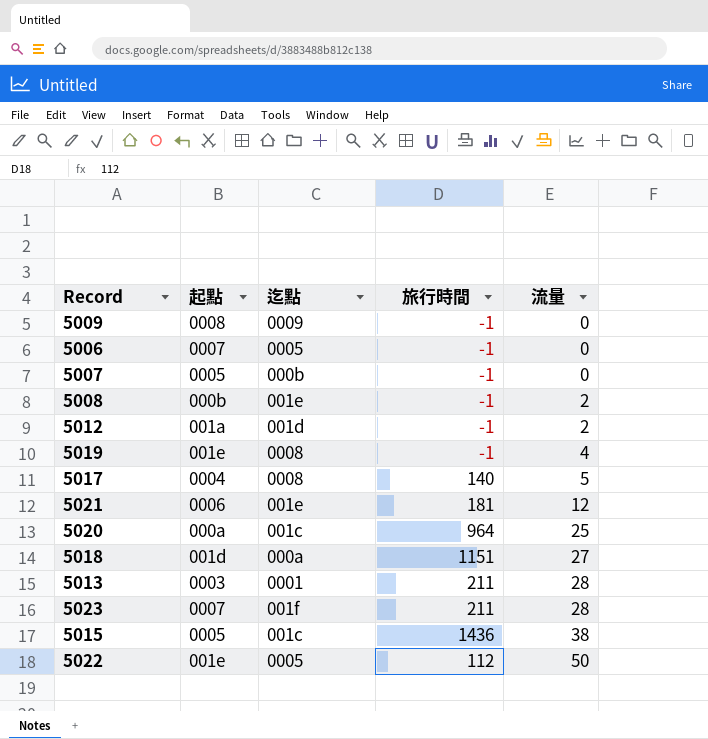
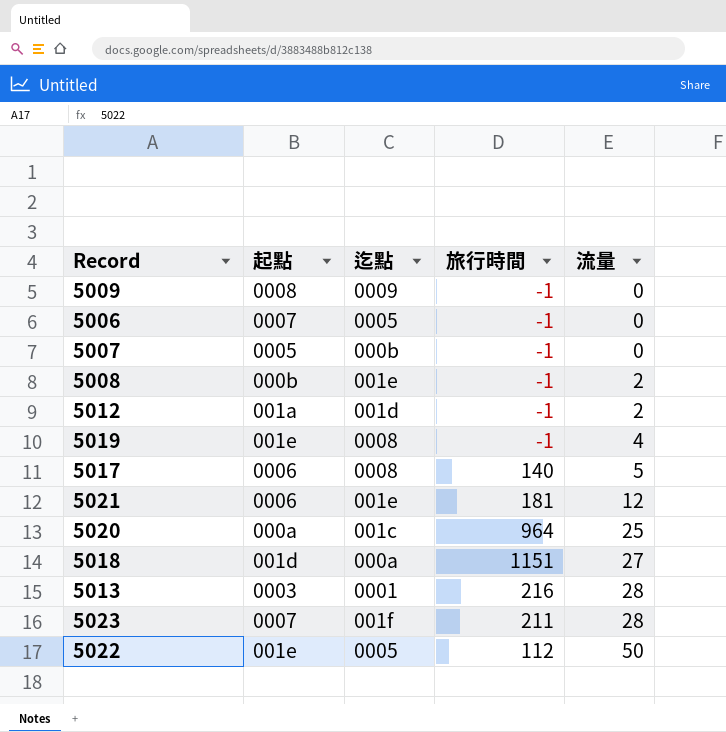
row 5015: 0005 | 001c | 1436 | 38 -> none
5017 | 起點: 0004 -> 0006
5013 | 旅行時間: 211 -> 216

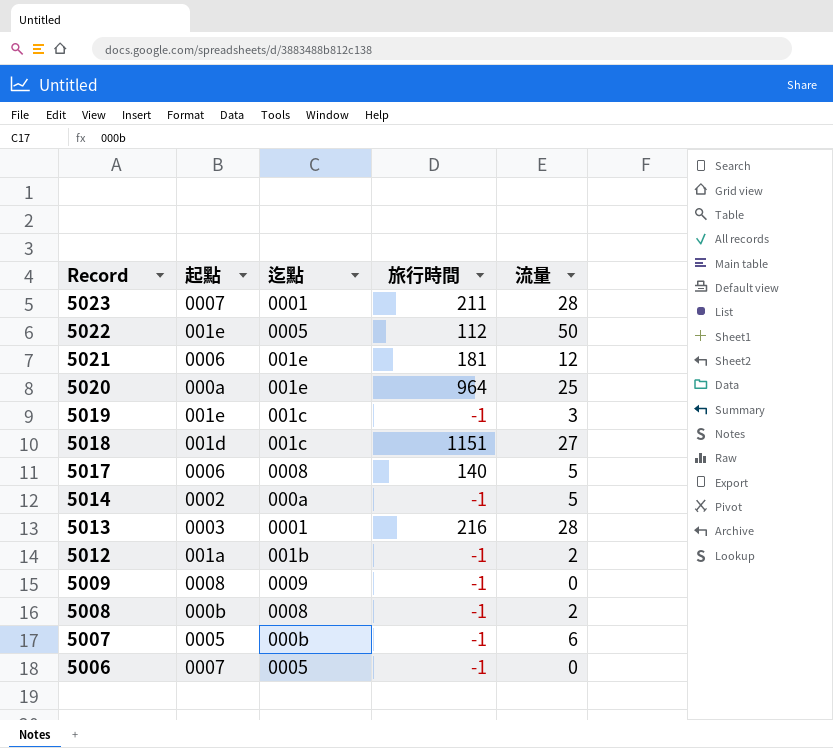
row order: 流量 ascending -> Record descending
5023 | 迄點: 001f -> 0001
5020 | 迄點: 001c -> 001e
5019 | 迄點: 0008 -> 001c
5019 | 流量: 4 -> 3
5018 | 迄點: 000a -> 001c
row 5014: none -> 0002 | 000a | -1 | 5
5012 | 迄點: 001d -> 001b
5008 | 迄點: 001e -> 0008
5007 | 流量: 0 -> 6

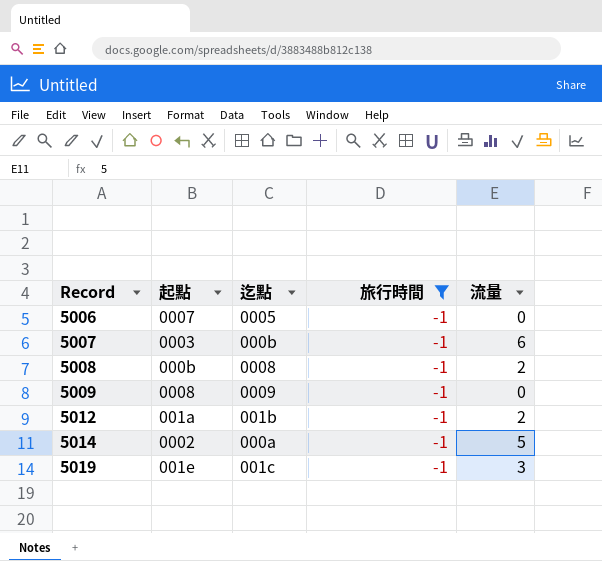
filter: none -> 旅行時間 = -1
row order: Record descending -> Record ascending
5007 | 起點: 0005 -> 0003

